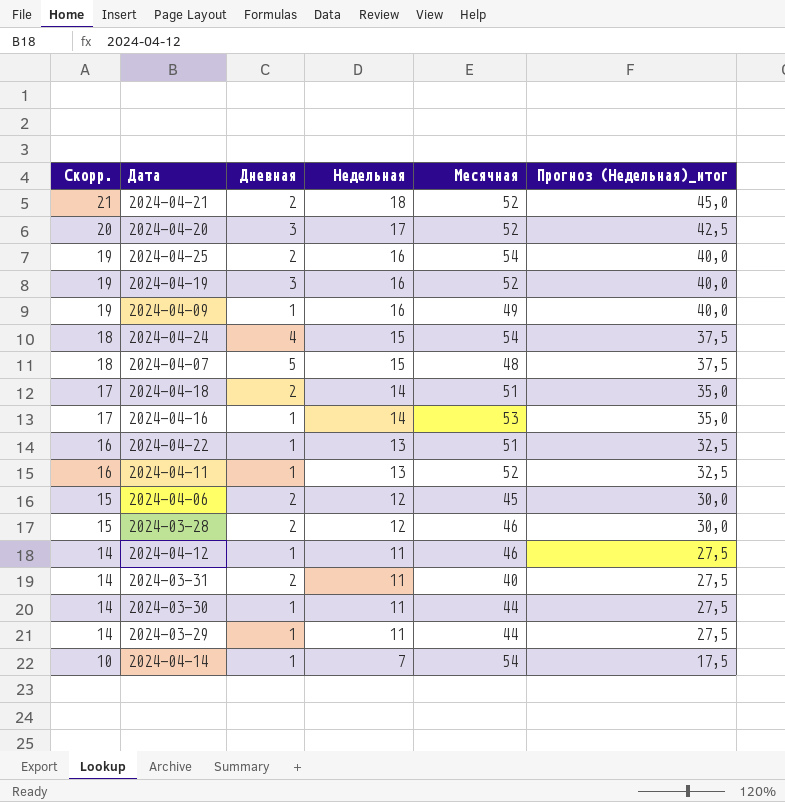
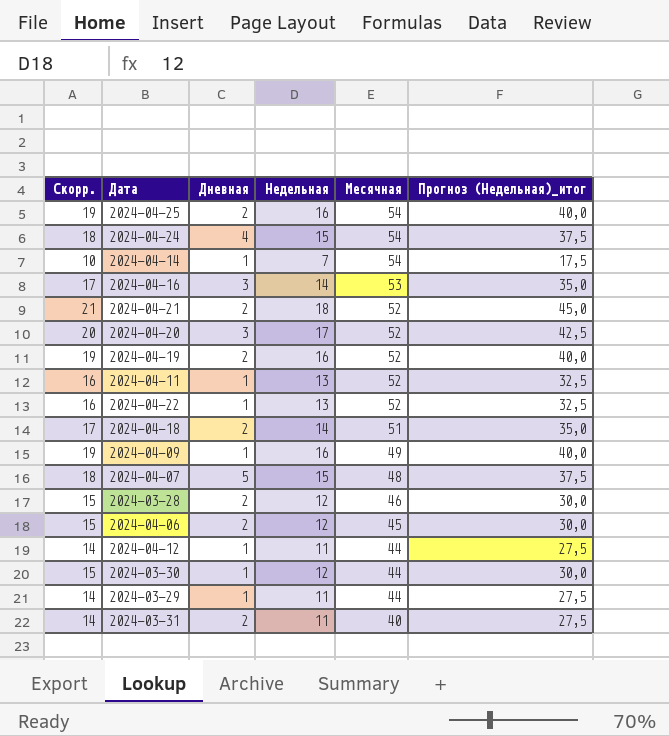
row order: Скорр. descending -> Месячная descending
2024-04-16 | Дневная: 1 -> 3
2024-04-19 | Дневная: 3 -> 2
2024-04-22 | Месячная: 51 -> 52
2024-04-12 | Месячная: 46 -> 44
2024-03-30 | Скорр.: 14 -> 15
2024-03-30 | Недельная: 11 -> 12
2024-03-30 | Прогноз (Недельная)_итог: 27,5 -> 30,0

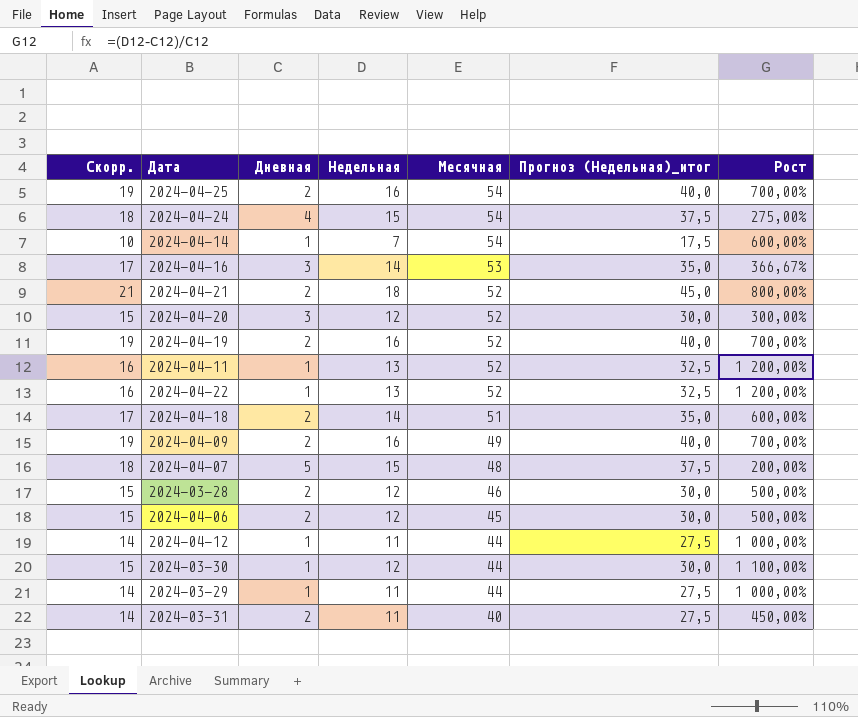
column Рост | formula: none -> ([Недельная] - [Дневная]) / [Дневная]
2024-04-20 | Скорр.: 20 -> 15
2024-04-20 | Недельная: 17 -> 12
2024-04-20 | Прогноз (Недельная)_итог: 42,5 -> 30,0
2024-04-09 | Дневная: 1 -> 2

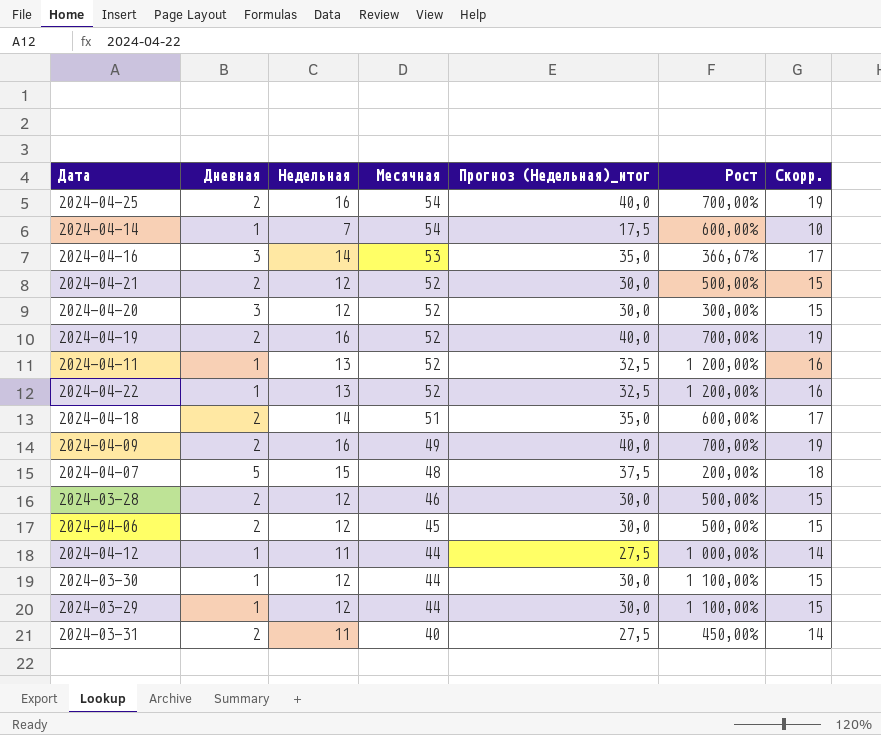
column Скорр. | position: 1 -> 7
row 2024-04-24: 18 | 4 | 15 | 54 | 37,5 | 275,00% -> none
2024-04-21 | Недельная: 18 -> 12
2024-04-21 | Прогноз (Недельная)_итог: 45,0 -> 30,0
2024-04-21 | Рост: 800,00% -> 500,00%
2024-04-21 | Скорр.: 21 -> 15
2024-03-29 | Недельная: 11 -> 12
2024-03-29 | Прогноз (Недельная)_итог: 27,5 -> 30,0
2024-03-29 | Рост: 1 000,00% -> 1 100,00%
2024-03-29 | Скорр.: 14 -> 15

